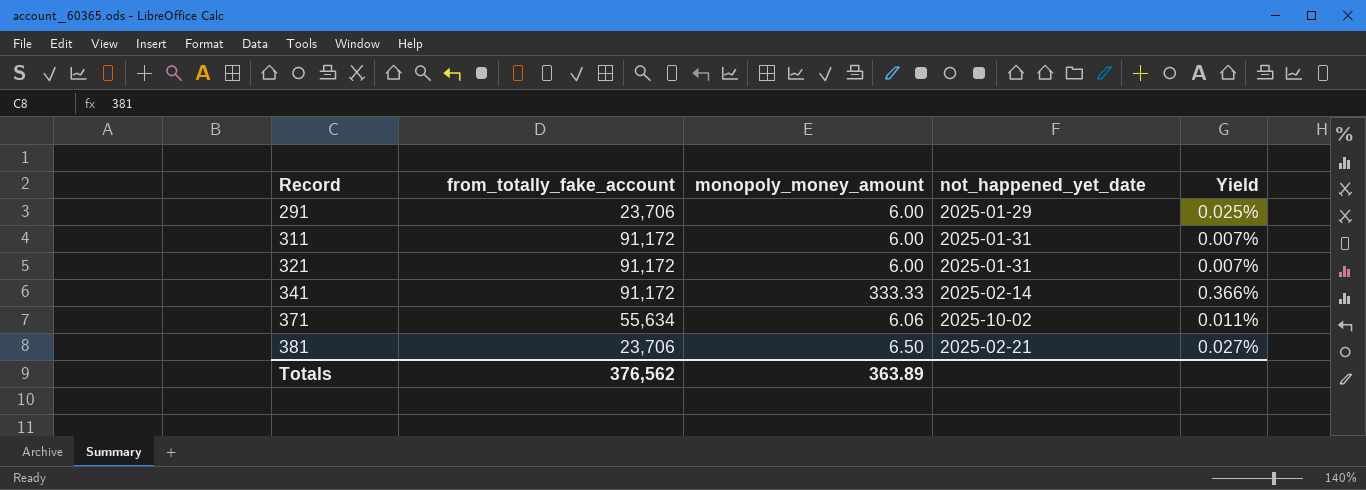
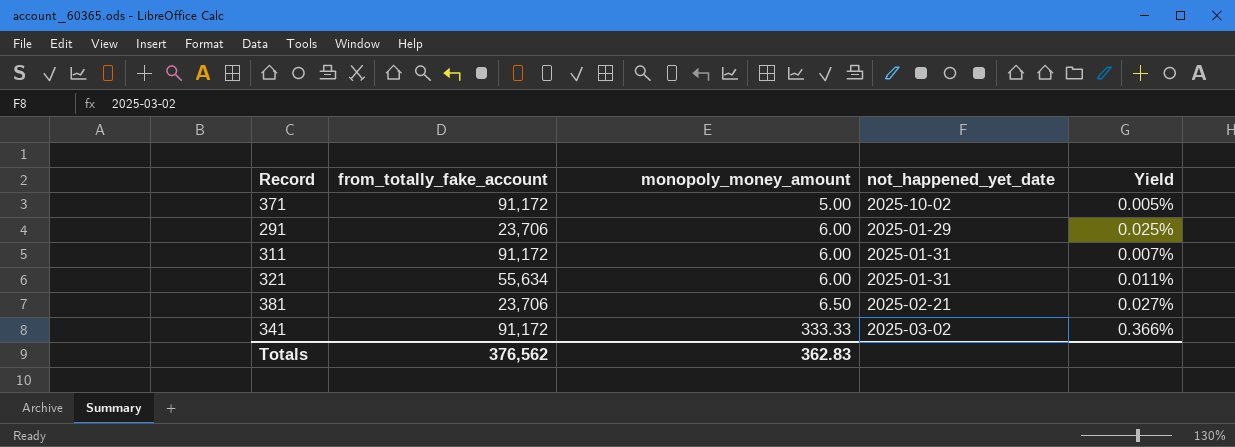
row order: Record ascending -> monopoly_money_amount ascending
371 | from_totally_fake_account: 55,634 -> 91,172
371 | monopoly_money_amount: 6.06 -> 5.00
371 | Yield: 0.011% -> 0.005%
321 | from_totally_fake_account: 91,172 -> 55,634
321 | Yield: 0.007% -> 0.011%
341 | not_happened_yet_date: 2025-02-14 -> 2025-03-02
Totals | monopoly_money_amount: 363.89 -> 362.83

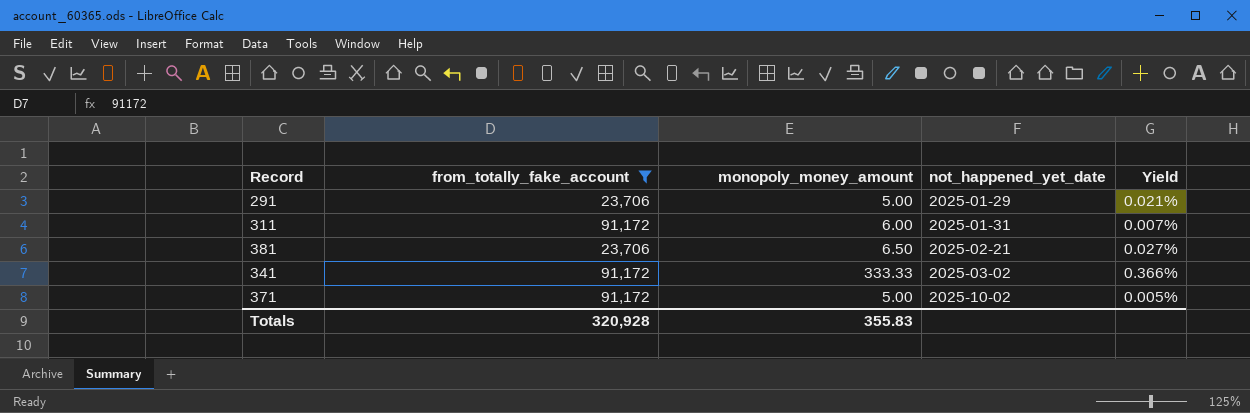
filter: none -> from_totally_fake_account != 55,634
row order: monopoly_money_amount ascending -> not_happened_yet_date ascending
291 | monopoly_money_amount: 6.00 -> 5.00
291 | Yield: 0.025% -> 0.021%
Totals | from_totally_fake_account: 376,562 -> 320,928
Totals | monopoly_money_amount: 362.83 -> 355.83

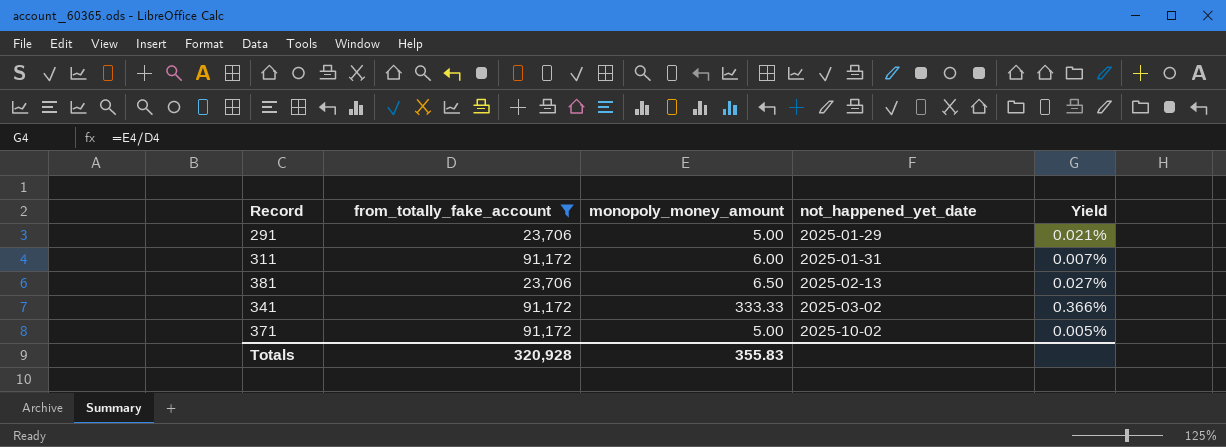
381 | not_happened_yet_date: 2025-02-21 -> 2025-02-13

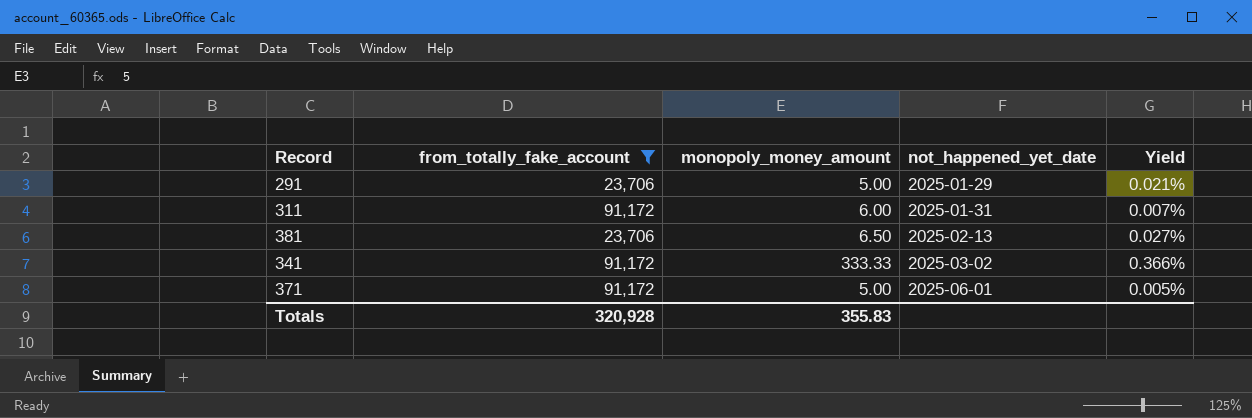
371 | not_happened_yet_date: 2025-10-02 -> 2025-06-01

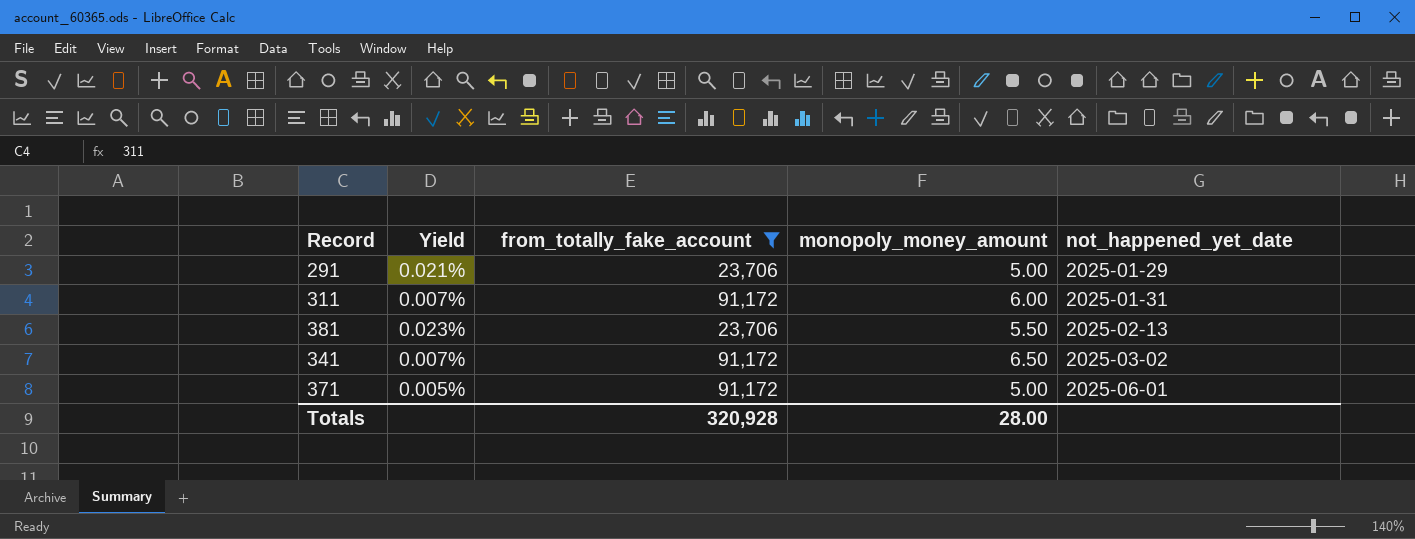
column Yield | position: 5 -> 2
381 | Yield: 0.027% -> 0.023%
381 | monopoly_money_amount: 6.50 -> 5.50
341 | Yield: 0.366% -> 0.007%
341 | monopoly_money_amount: 333.33 -> 6.50
Totals | monopoly_money_amount: 355.83 -> 28.00

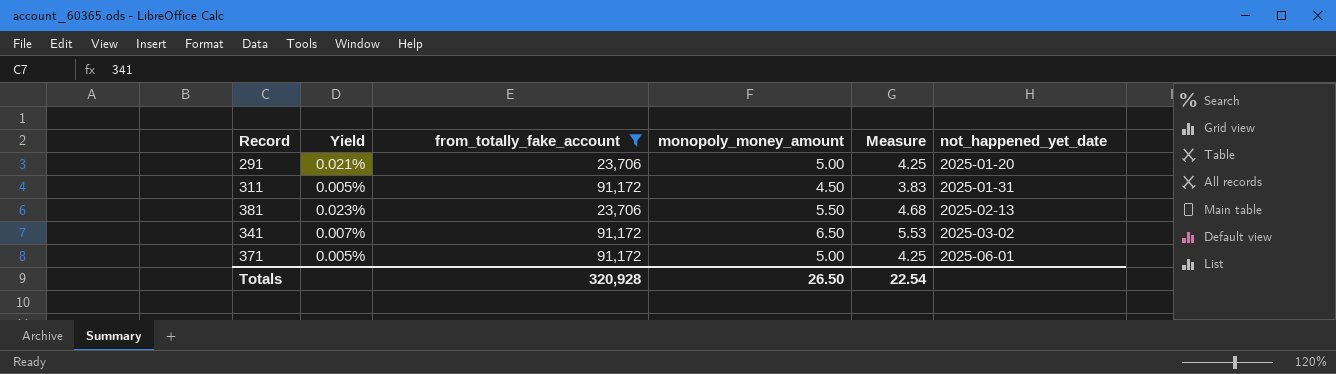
column Measure | formula: none -> [monopoly_money_amount] * 0.85
291 | not_happened_yet_date: 2025-01-29 -> 2025-01-20
311 | Yield: 0.007% -> 0.005%
311 | monopoly_money_amount: 6.00 -> 4.50
Totals | monopoly_money_amount: 28.00 -> 26.50

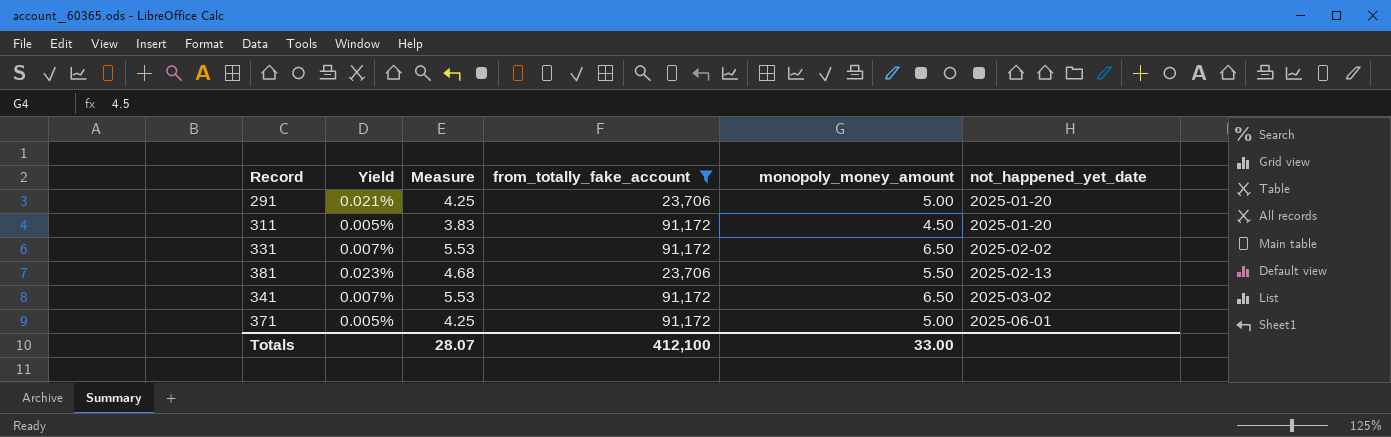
column Measure | position: 5 -> 3
311 | not_happened_yet_date: 2025-01-31 -> 2025-01-20
row 331: none -> 0.007% | 5.53 | 91,172 | 6.50 | 2025-02-02
Totals | Measure: 22.54 -> 28.07
Totals | from_totally_fake_account: 320,928 -> 412,100
Totals | monopoly_money_amount: 26.50 -> 33.00

